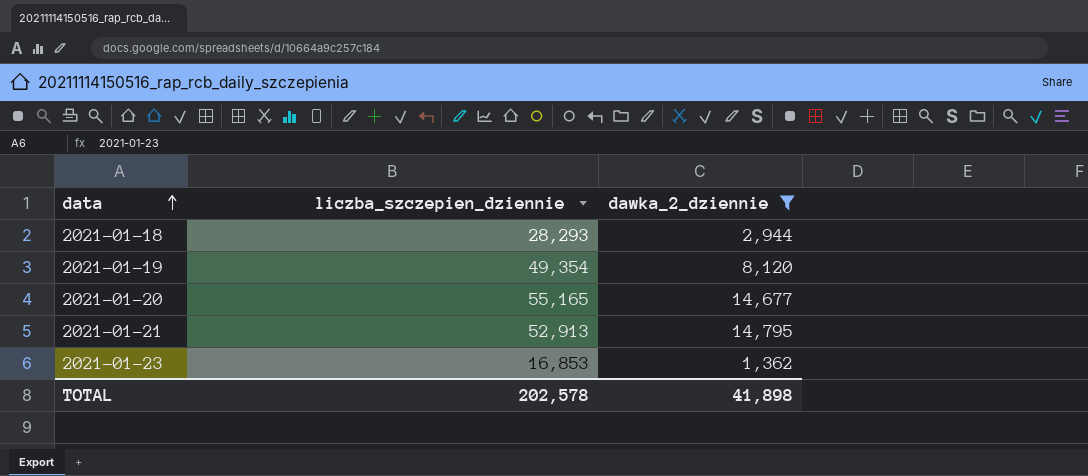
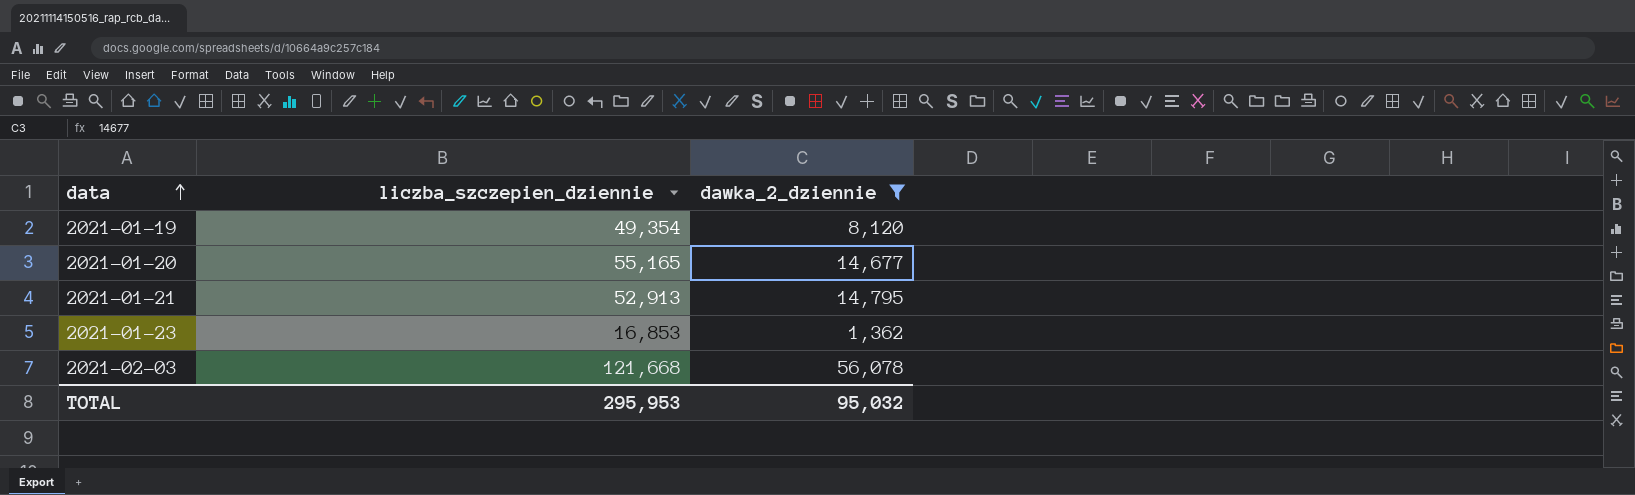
row 2021-01-18: 28,293 | 2,944 -> none
row 2021-02-03: none -> 121,668 | 56,078
TOTAL | liczba_szczepien_dziennie: 202,578 -> 295,953
TOTAL | dawka_2_dziennie: 41,898 -> 95,032

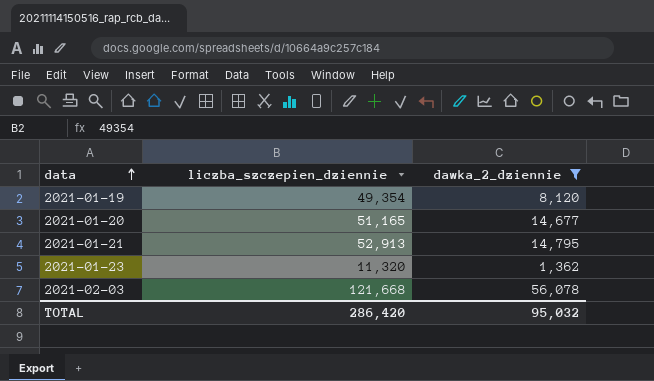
2021-01-20 | liczba_szczepien_dziennie: 55,165 -> 51,165
2021-01-23 | liczba_szczepien_dziennie: 16,853 -> 11,320
TOTAL | liczba_szczepien_dziennie: 295,953 -> 286,420

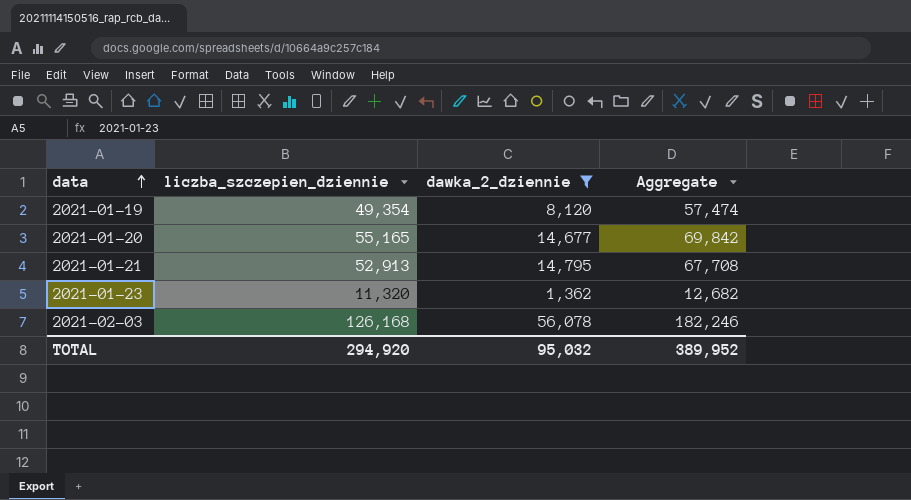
column Aggregate | formula: none -> [liczba_szczepien_dziennie] + [dawka_2_dziennie]
2021-01-20 | liczba_szczepien_dziennie: 51,165 -> 55,165
2021-02-03 | liczba_szczepien_dziennie: 121,668 -> 126,168
TOTAL | liczba_szczepien_dziennie: 286,420 -> 294,920

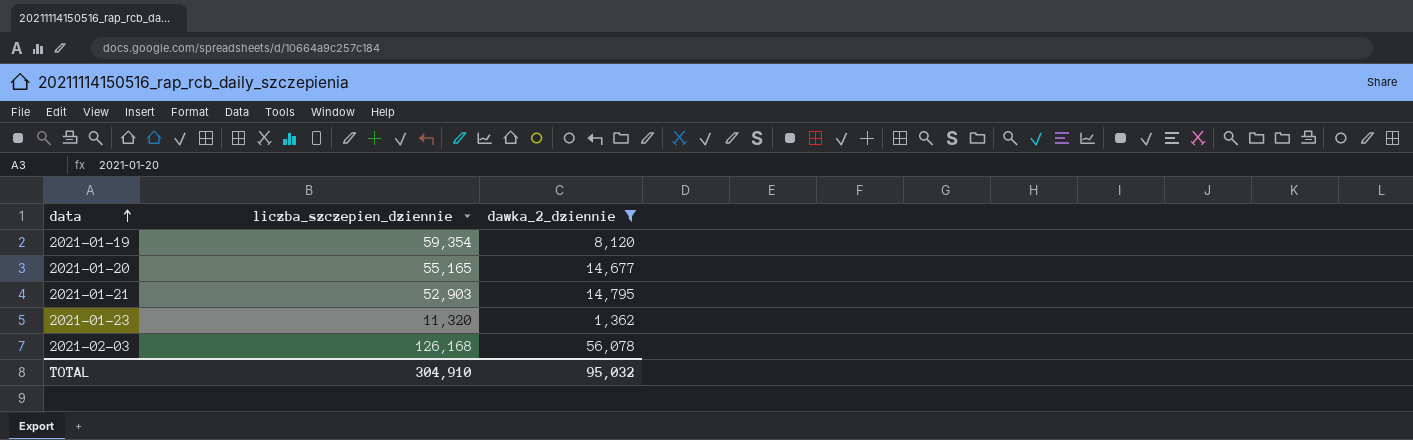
column Aggregate | formula: [liczba_szczepien_dziennie] + [dawka_2_dziennie] -> none
2021-01-19 | liczba_szczepien_dziennie: 49,354 -> 59,354
2021-01-21 | liczba_szczepien_dziennie: 52,913 -> 52,903
TOTAL | liczba_szczepien_dziennie: 294,920 -> 304,910

